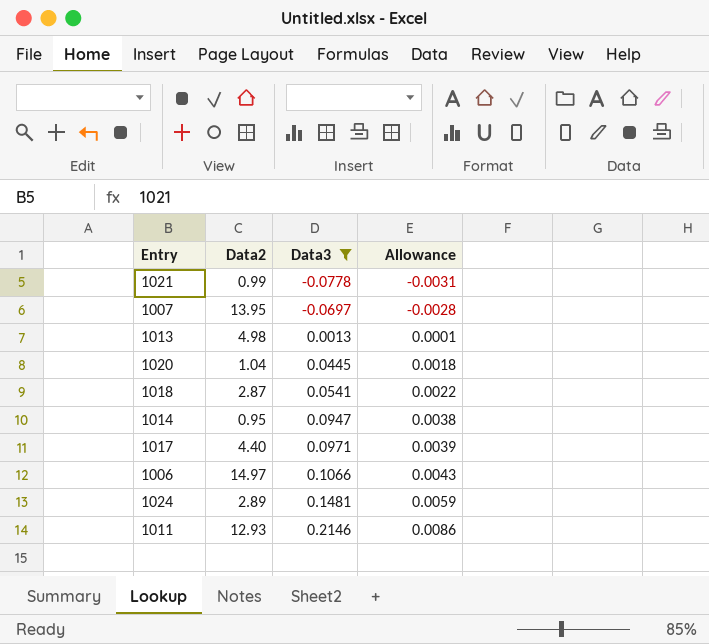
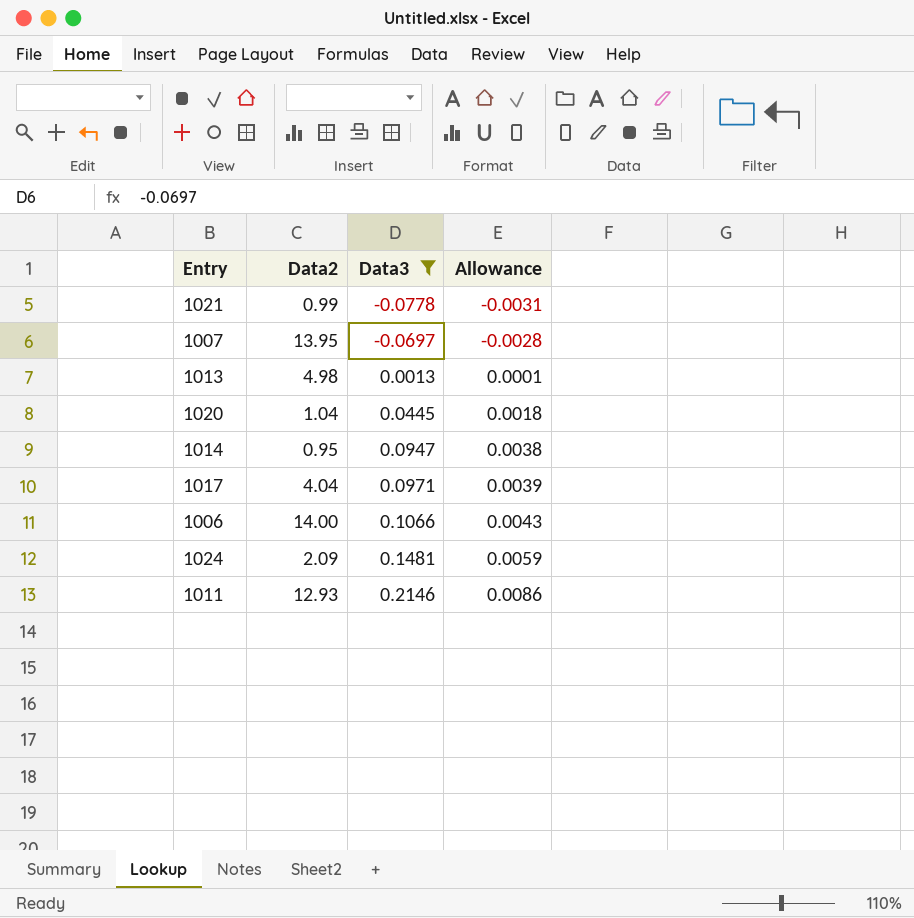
row 1018: 2.87 | 0.0541 | 0.0022 -> none
1017 | Data2: 4.40 -> 4.04
1006 | Data2: 14.97 -> 14.00
1024 | Data2: 2.89 -> 2.09

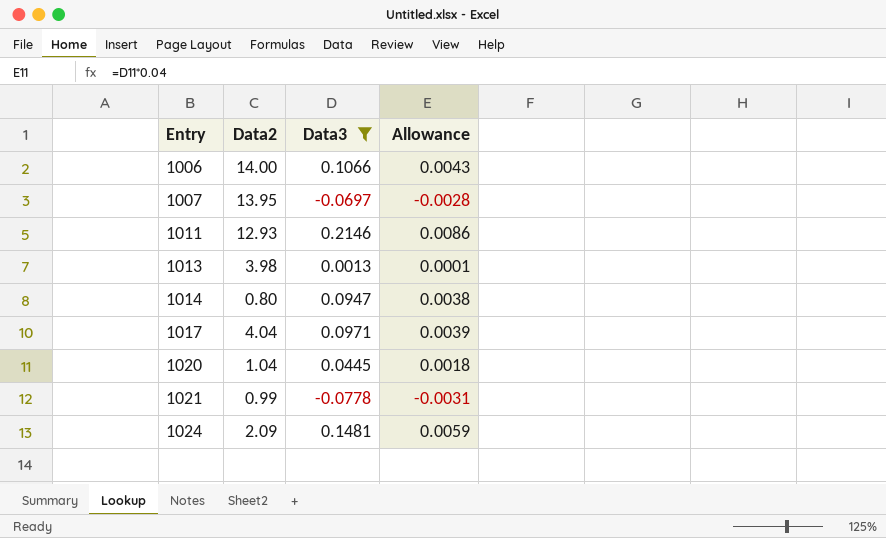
row order: Data3 ascending -> Entry ascending
1013 | Data2: 4.98 -> 3.98
1014 | Data2: 0.95 -> 0.80

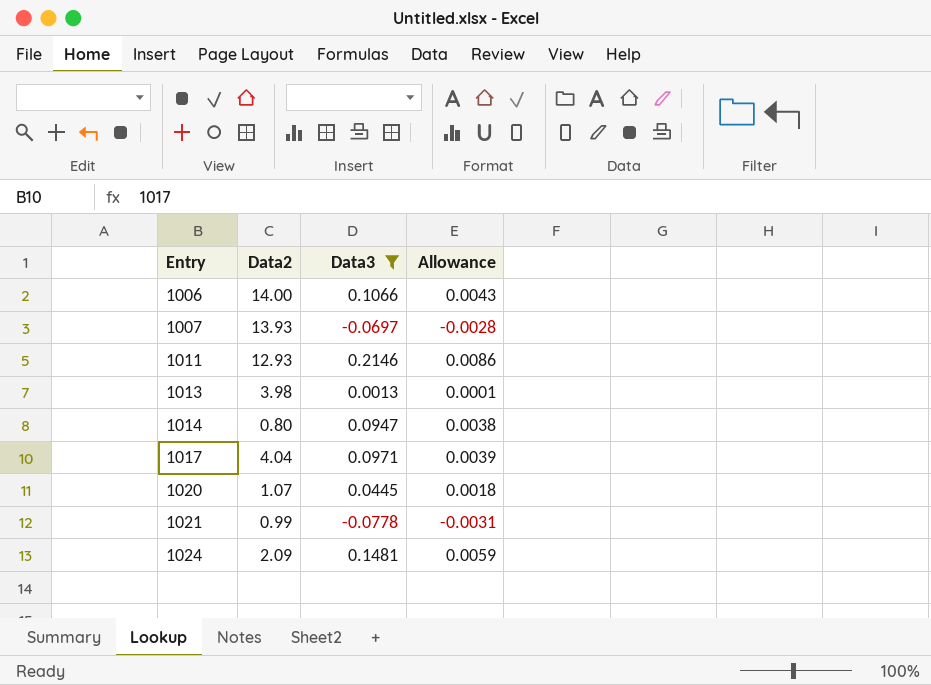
1007 | Data2: 13.95 -> 13.93
1020 | Data2: 1.04 -> 1.07

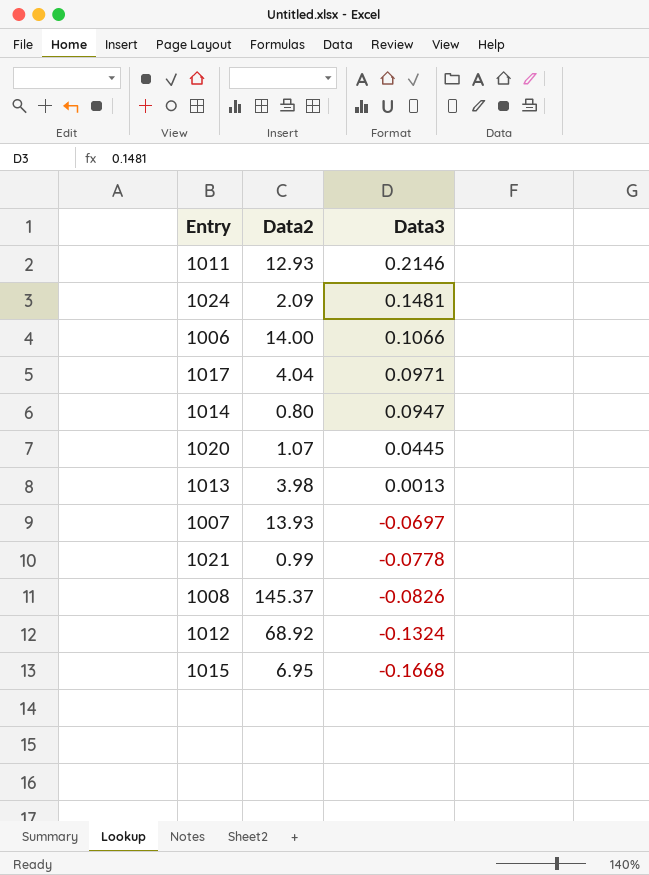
filter: Data3 >= -0.0778 -> none
row order: Entry ascending -> Data3 descending
column Allowance | formula: [Data3] * 0.04 -> none

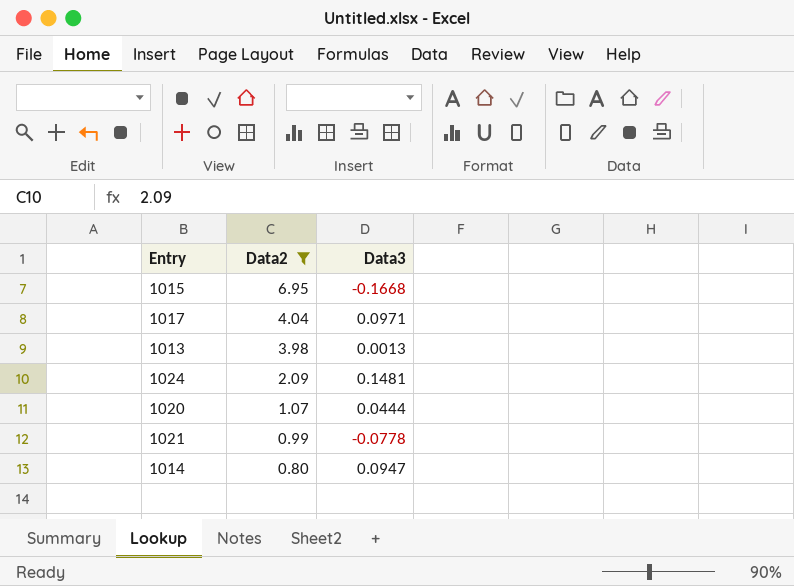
filter: none -> Data2 <= 6.95
row order: Data3 descending -> Data2 descending
1020 | Data3: 0.0445 -> 0.0444

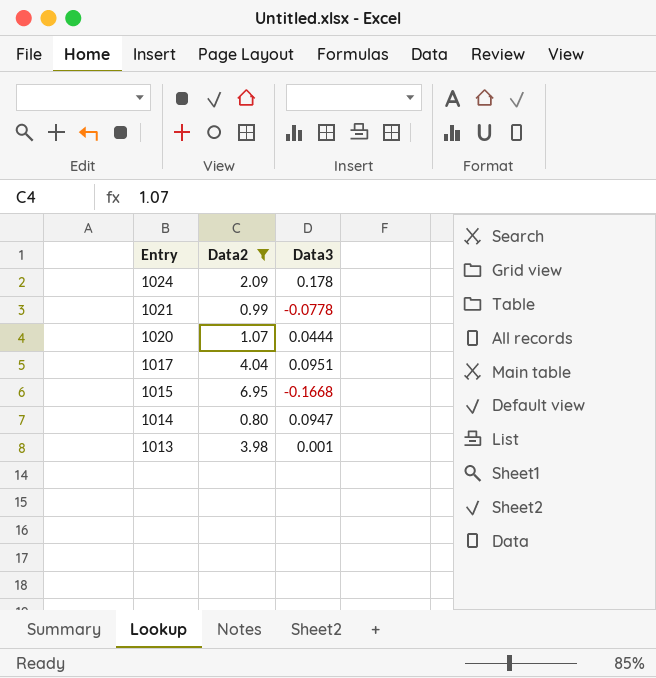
row order: Data2 descending -> Entry descending
1024 | Data3: 0.1481 -> 0.178
1017 | Data3: 0.0971 -> 0.0951
1013 | Data3: 0.0013 -> 0.001

